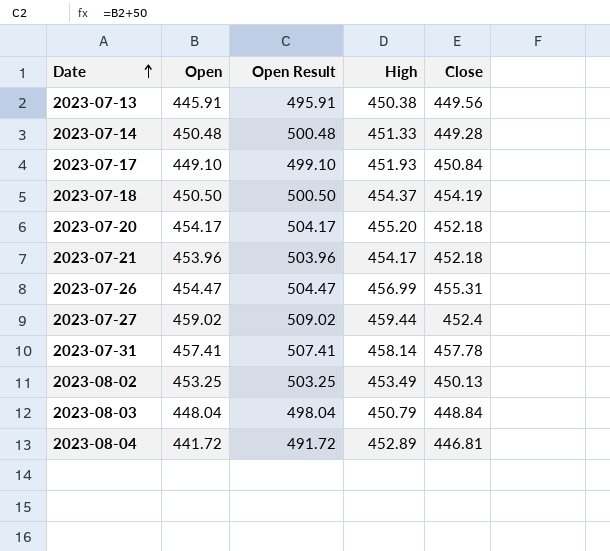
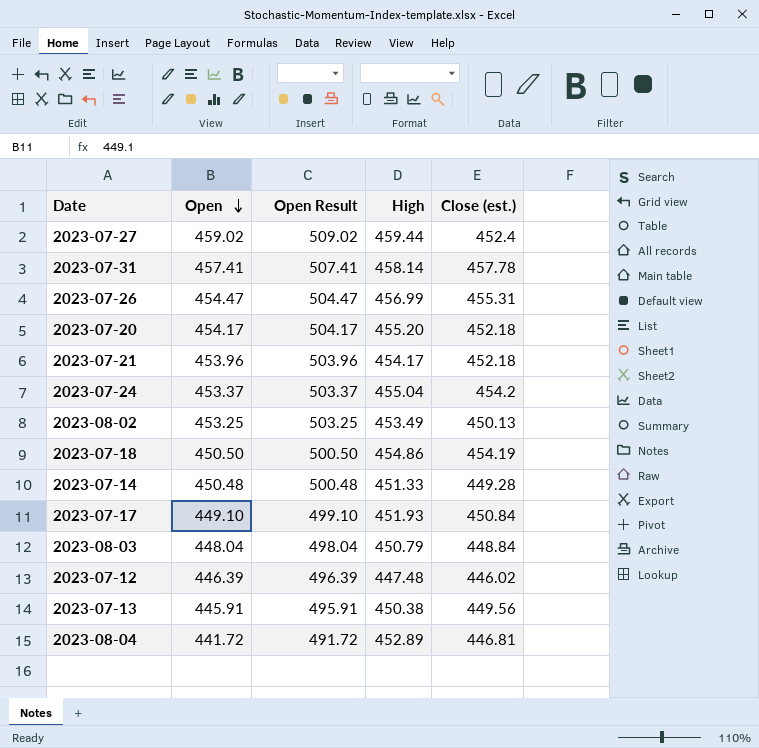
row order: Date ascending -> Open descending
column name: Close -> Close (est.)
row 2023-07-24: none -> 453.37 | 503.37 | 455.04 | 454.2
2023-07-18 | High: 454.37 -> 454.86
row 2023-07-12: none -> 446.39 | 496.39 | 447.48 | 446.02

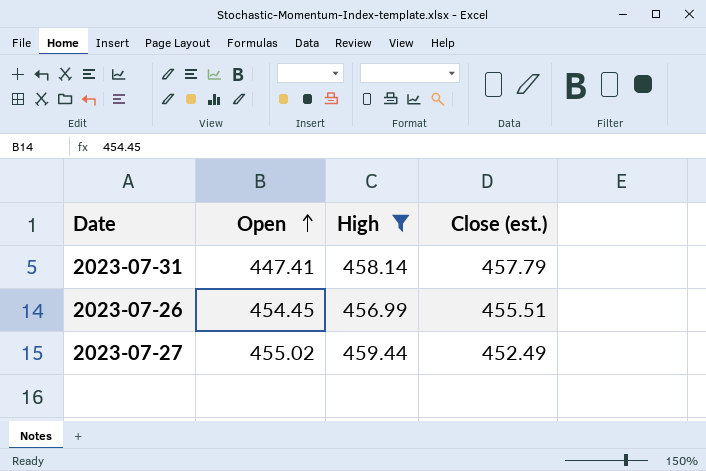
filter: none -> High >= 456.99
row order: Open descending -> Open ascending
column Open Result | formula: [Open] + 50 -> none
2023-07-31 | Open: 457.41 -> 447.41
2023-07-31 | Close (est.): 457.78 -> 457.79
2023-07-26 | Open: 454.47 -> 454.45
2023-07-26 | Close (est.): 455.31 -> 455.51
2023-07-27 | Open: 459.02 -> 455.02
2023-07-27 | Close (est.): 452.4 -> 452.49

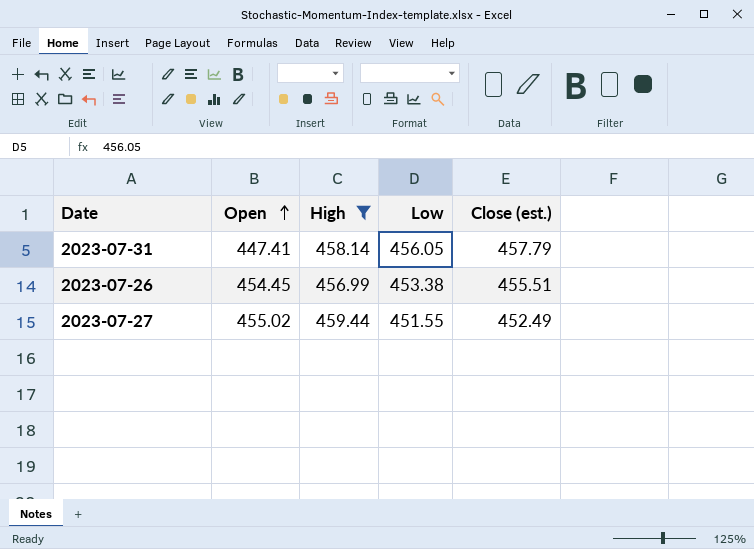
column Low | position: none -> 4

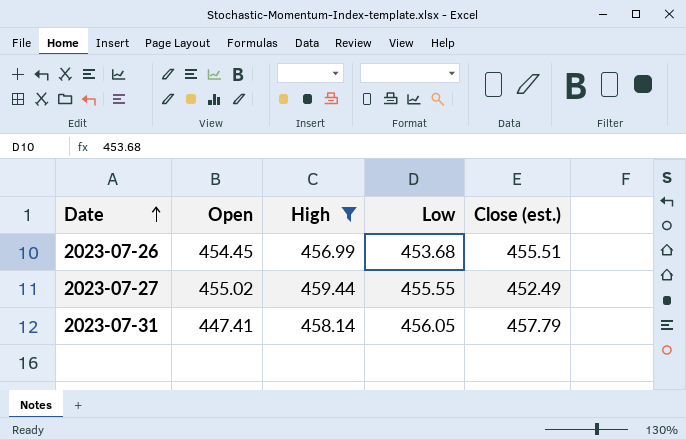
row order: Open ascending -> Date ascending
2023-07-26 | Low: 453.38 -> 453.68
2023-07-27 | Low: 451.55 -> 455.55

